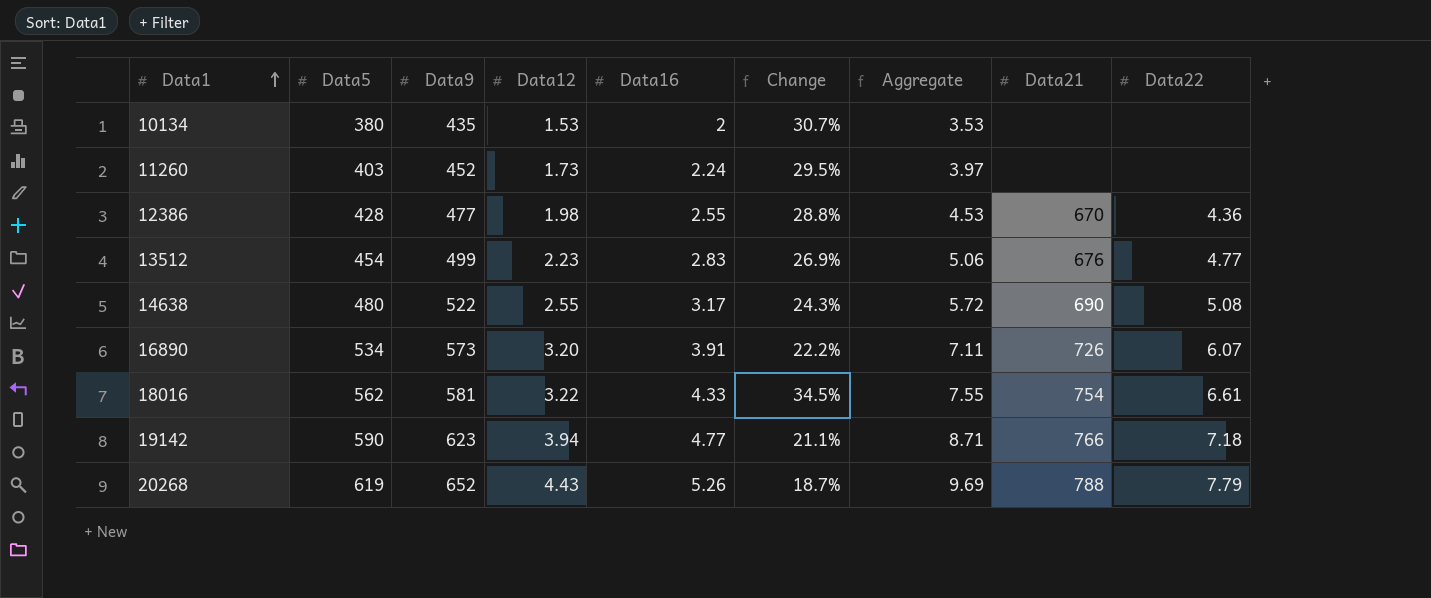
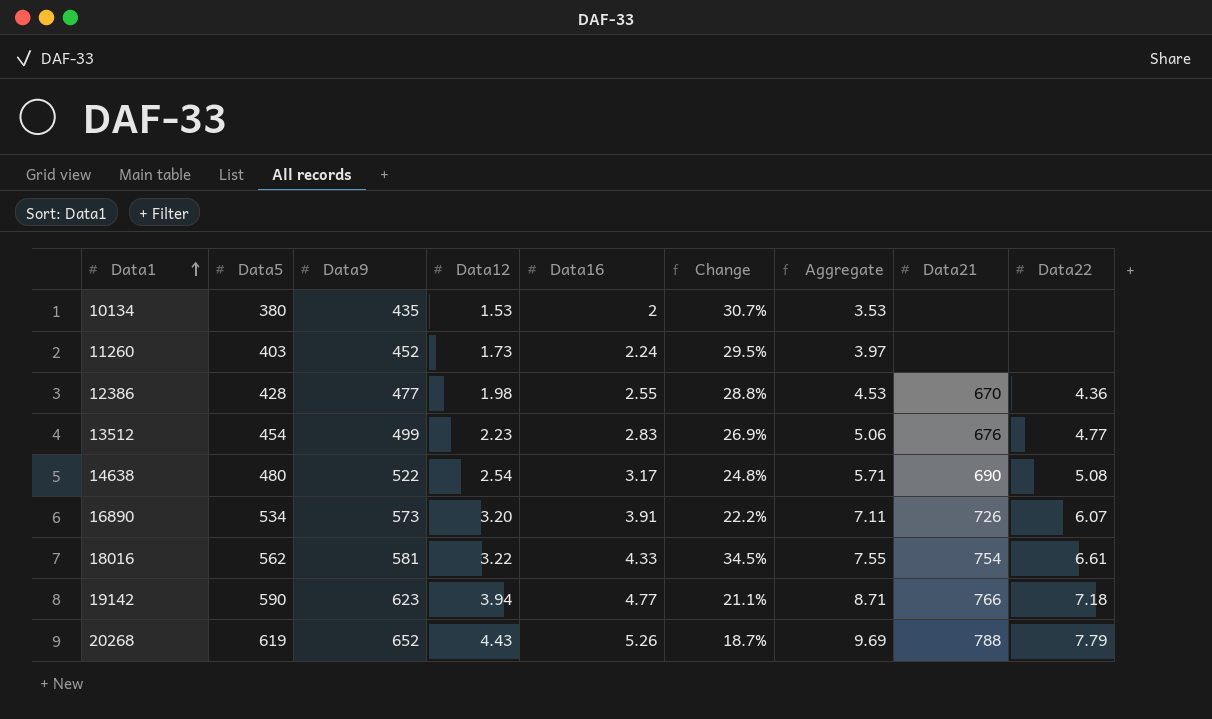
14638 | Data12: 2.55 -> 2.54
14638 | Change: 24.3% -> 24.8%
14638 | Aggregate: 5.72 -> 5.71

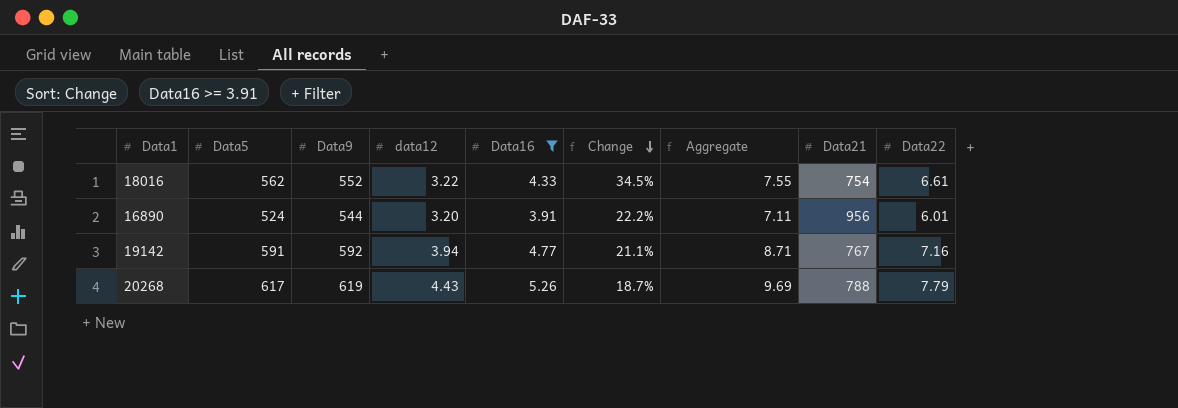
filter: none -> Data16 >= 3.91
row order: Data1 ascending -> Change descending
column name: Data12 -> data12
18016 | Data9: 581 -> 552
16890 | Data5: 534 -> 524
16890 | Data9: 573 -> 544
16890 | Data21: 726 -> 956
16890 | Data22: 6.07 -> 6.01
19142 | Data5: 590 -> 591
19142 | Data9: 623 -> 592
19142 | Data21: 766 -> 767
19142 | Data22: 7.18 -> 7.16
20268 | Data5: 619 -> 617
20268 | Data9: 652 -> 619

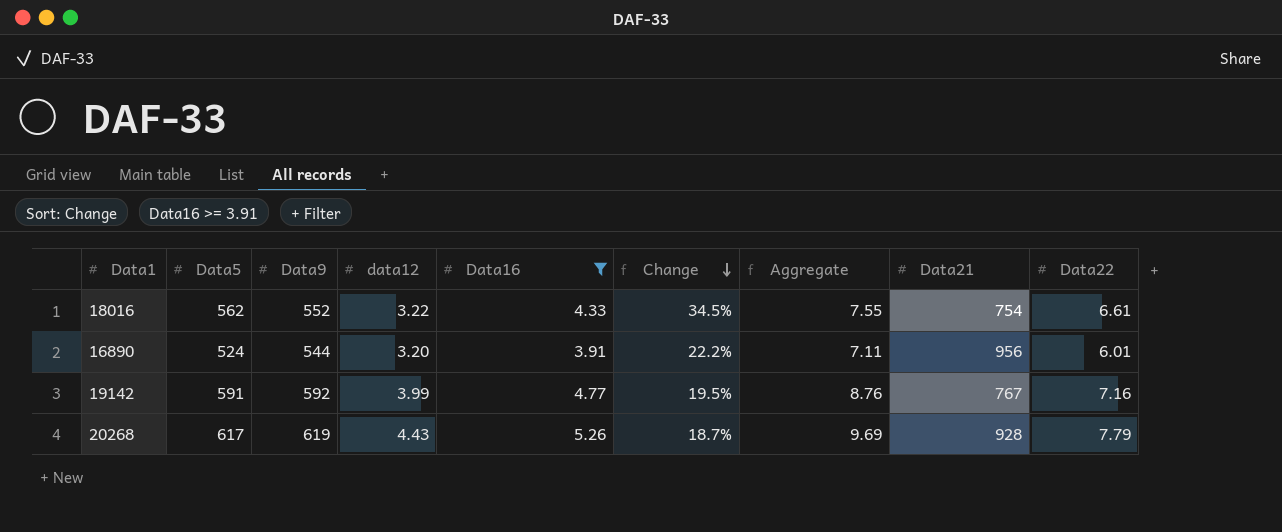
19142 | data12: 3.94 -> 3.99
19142 | Change: 21.1% -> 19.5%
19142 | Aggregate: 8.71 -> 8.76
20268 | Data21: 788 -> 928

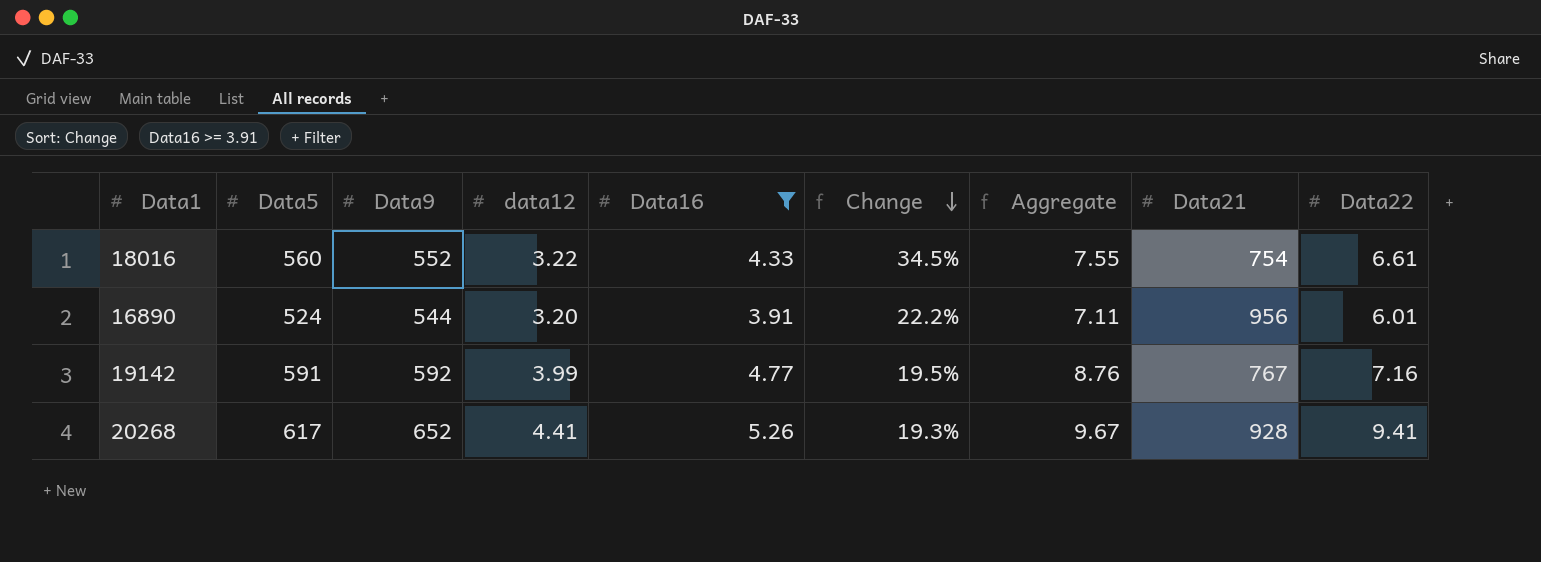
18016 | Data5: 562 -> 560
20268 | Data9: 619 -> 652
20268 | data12: 4.43 -> 4.41
20268 | Change: 18.7% -> 19.3%
20268 | Aggregate: 9.69 -> 9.67
20268 | Data22: 7.79 -> 9.41

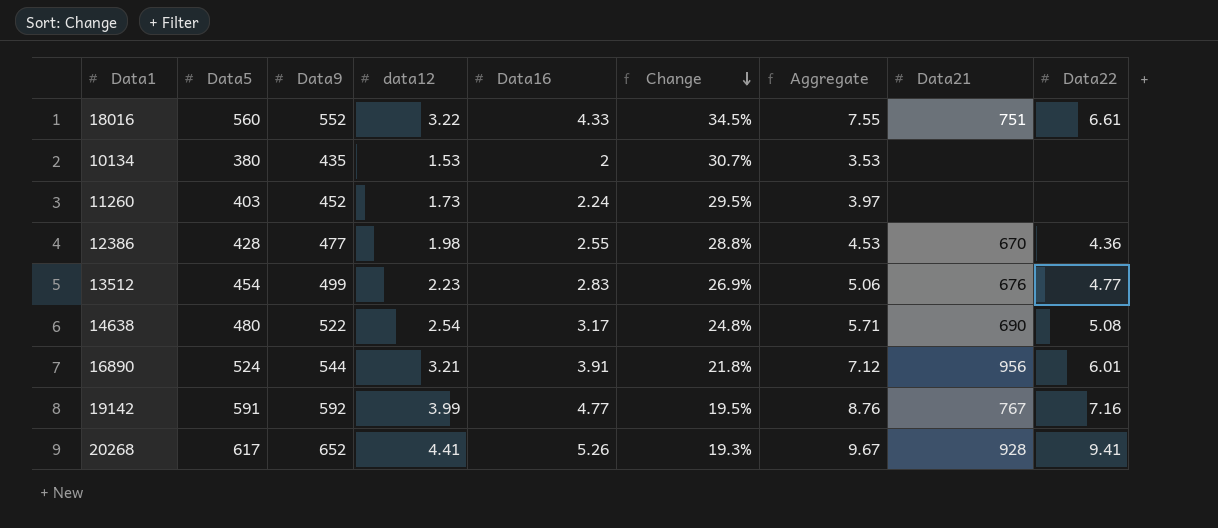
filter: Data16 >= 3.91 -> none
18016 | Data21: 754 -> 751
16890 | data12: 3.20 -> 3.21
16890 | Change: 22.2% -> 21.8%
16890 | Aggregate: 7.11 -> 7.12

